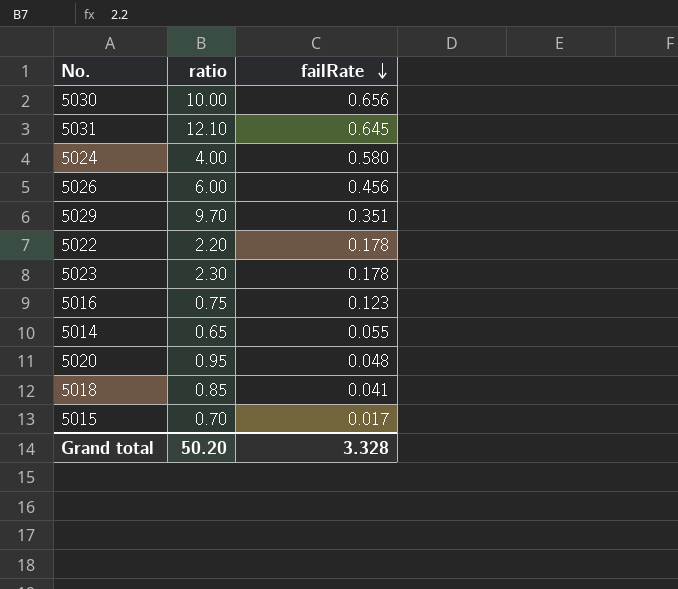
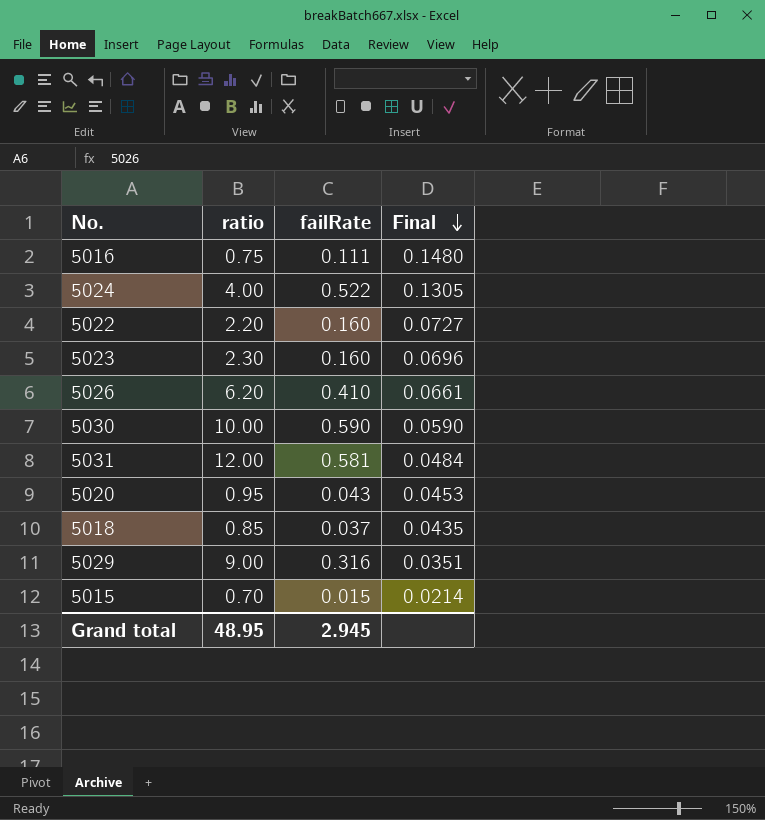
row order: failRate descending -> Final descending
column Final | formula: none -> [failRate] / [ratio]
row 5014: 0.65 | 0.055 -> none
5016 | failRate: 0.123 -> 0.111
5024 | failRate: 0.580 -> 0.522
5022 | failRate: 0.178 -> 0.160
5023 | failRate: 0.178 -> 0.160
5026 | ratio: 6.00 -> 6.20
5026 | failRate: 0.456 -> 0.410
5030 | failRate: 0.656 -> 0.590
5031 | ratio: 12.10 -> 12.00
5031 | failRate: 0.645 -> 0.581
5020 | failRate: 0.048 -> 0.043
5018 | failRate: 0.041 -> 0.037
5029 | ratio: 9.70 -> 9.00
5029 | failRate: 0.351 -> 0.316
5015 | failRate: 0.017 -> 0.015
Grand total | ratio: 50.20 -> 48.95
Grand total | failRate: 3.328 -> 2.945

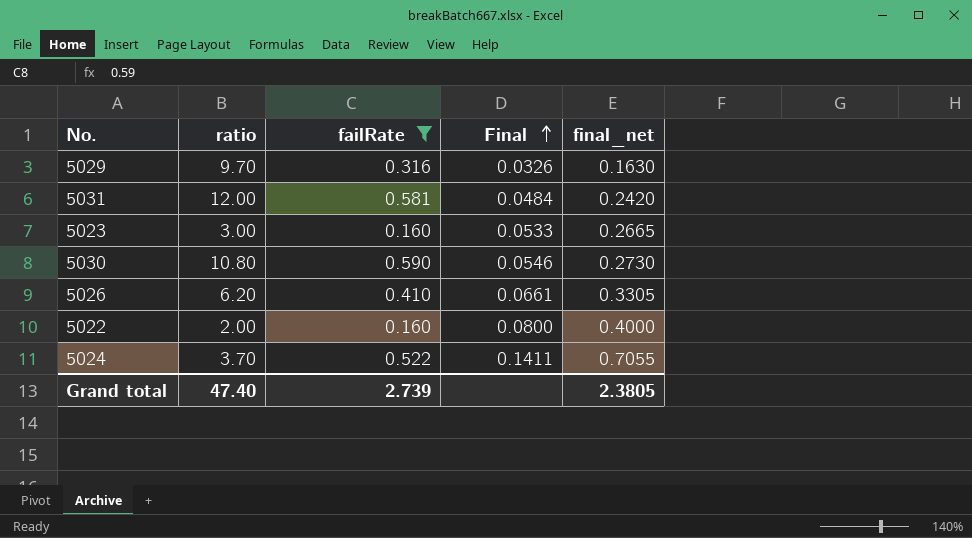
filter: none -> failRate >= 0.160
row order: Final descending -> Final ascending
column final_net | formula: none -> [Final] * 5
5029 | ratio: 9.00 -> 9.70
5029 | Final: 0.0351 -> 0.0326
5023 | ratio: 2.30 -> 3.00
5023 | Final: 0.0696 -> 0.0533
5030 | ratio: 10.00 -> 10.80
5030 | Final: 0.0590 -> 0.0546
5022 | ratio: 2.20 -> 2.00
5022 | Final: 0.0727 -> 0.0800
5024 | ratio: 4.00 -> 3.70
5024 | Final: 0.1305 -> 0.1411
Grand total | ratio: 48.95 -> 47.40
Grand total | failRate: 2.945 -> 2.739

